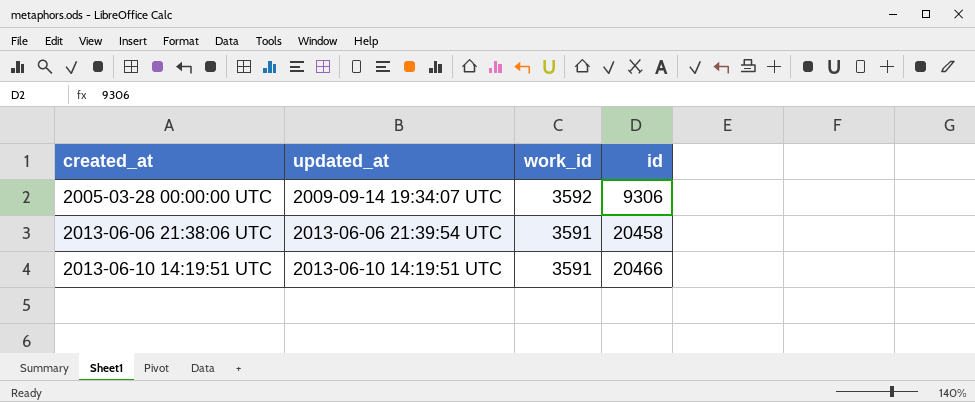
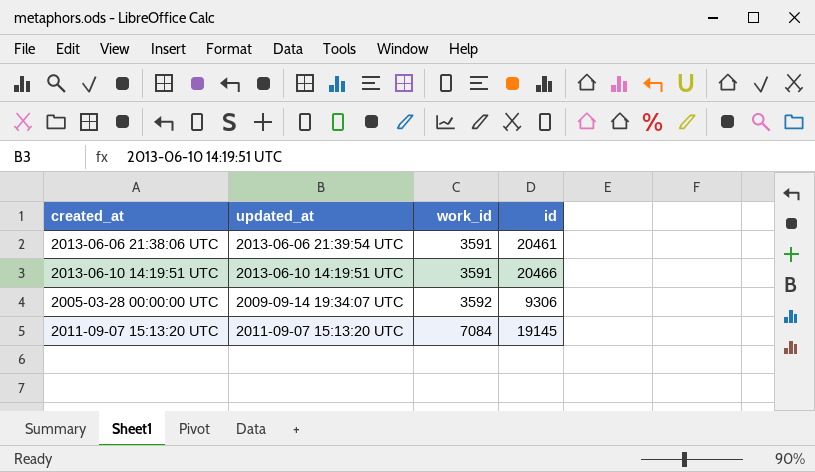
row order: created_at ascending -> work_id ascending
2013-06-06 21:38:06 UTC | id: 20458 -> 20461
row 2011-09-07 15:13:20 UTC: none -> 2011-09-07 15:13:20 UTC | 7084 | 19145

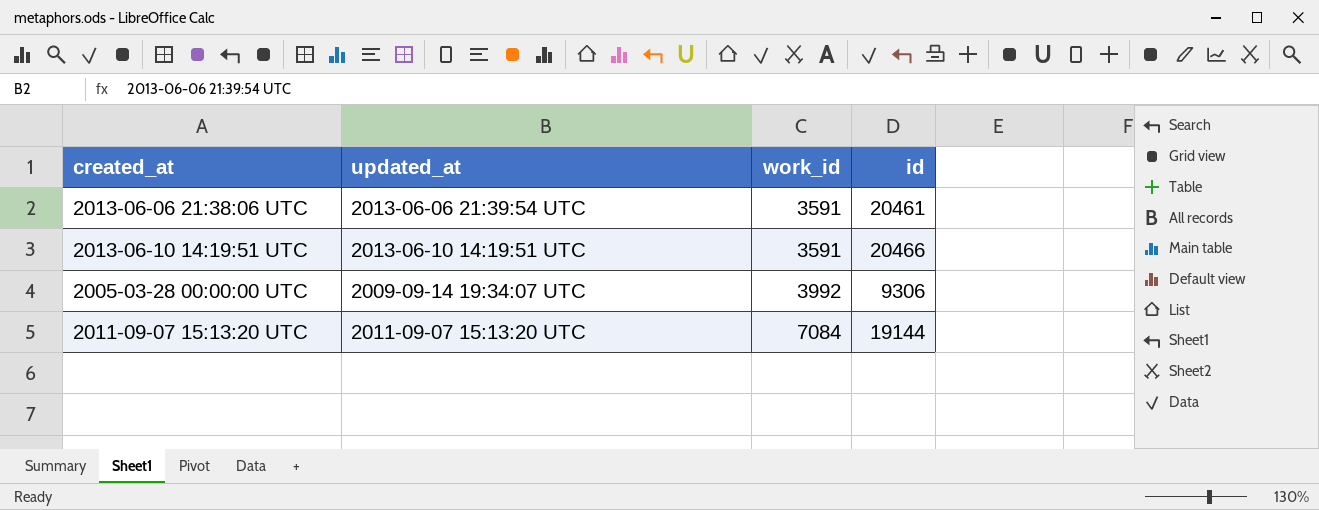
2005-03-28 00:00:00 UTC | work_id: 3592 -> 3992
2011-09-07 15:13:20 UTC | id: 19145 -> 19144

